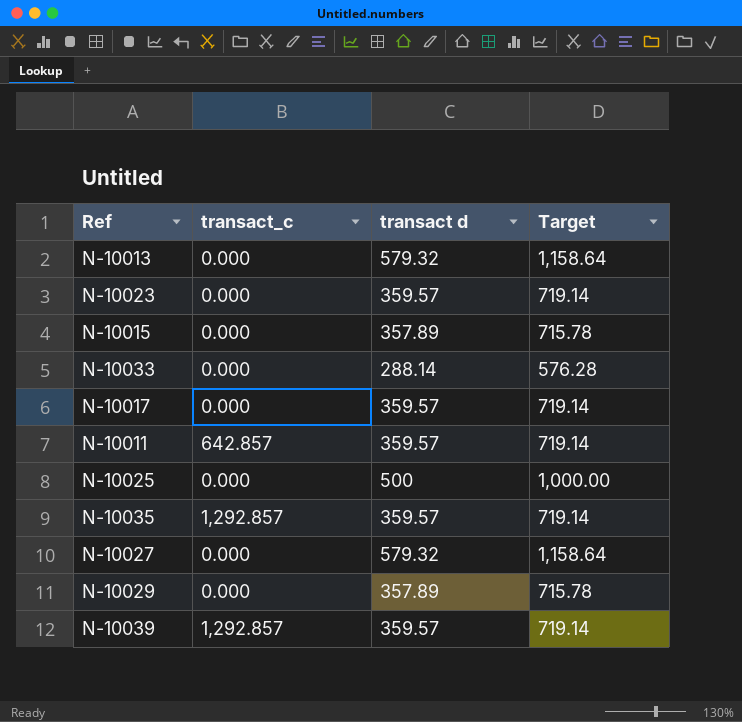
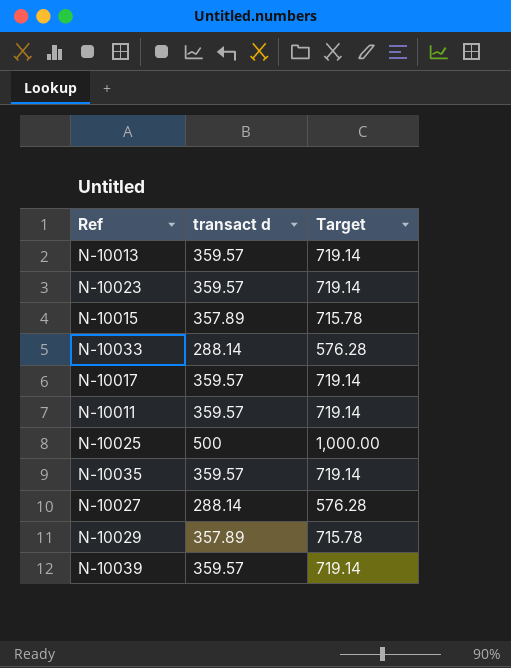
column transact_c | position: 2 -> none
N-10013 | transact d: 579.32 -> 359.57
N-10013 | Target: 1,158.64 -> 719.14
N-10027 | transact d: 579.32 -> 288.14
N-10027 | Target: 1,158.64 -> 576.28

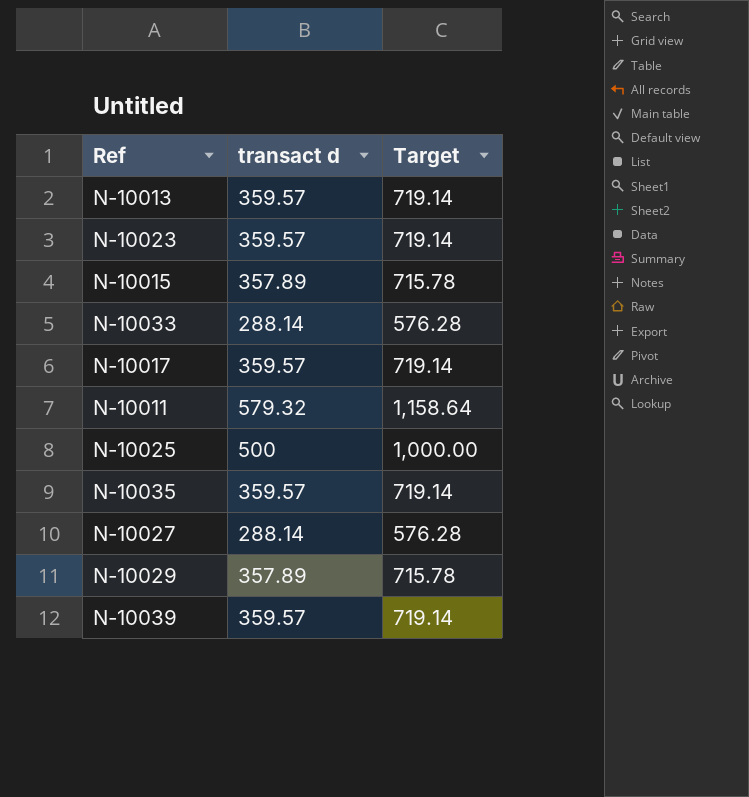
N-10011 | transact d: 359.57 -> 579.32
N-10011 | Target: 719.14 -> 1,158.64

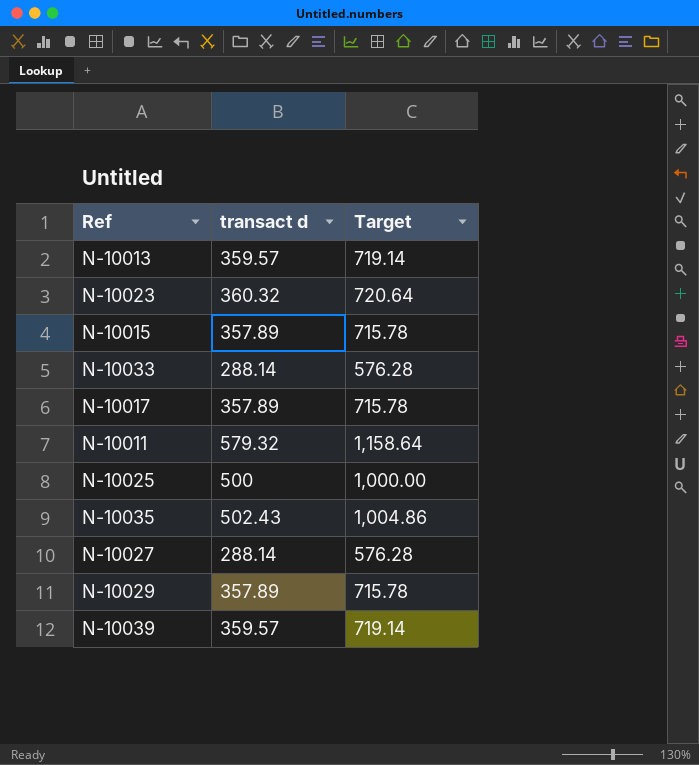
N-10023 | transact d: 359.57 -> 360.32
N-10023 | Target: 719.14 -> 720.64
N-10017 | transact d: 359.57 -> 357.89
N-10017 | Target: 719.14 -> 715.78
N-10035 | transact d: 359.57 -> 502.43
N-10035 | Target: 719.14 -> 1,004.86

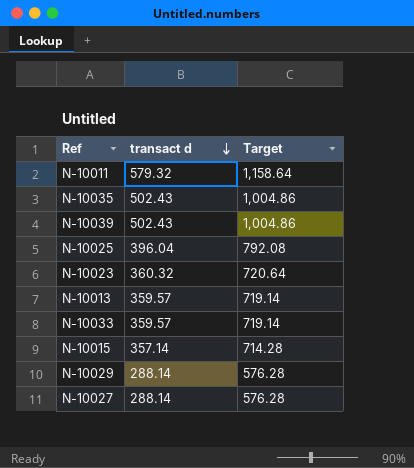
row order: none -> transact d descending
row N-10017: 357.89 | 715.78 -> none
N-10039 | transact d: 359.57 -> 502.43
N-10039 | Target: 719.14 -> 1,004.86
N-10025 | transact d: 500 -> 396.04
N-10025 | Target: 1,000.00 -> 792.08
N-10033 | transact d: 288.14 -> 359.57
N-10033 | Target: 576.28 -> 719.14
N-10015 | transact d: 357.89 -> 357.14
N-10015 | Target: 715.78 -> 714.28
N-10029 | transact d: 357.89 -> 288.14
N-10029 | Target: 715.78 -> 576.28

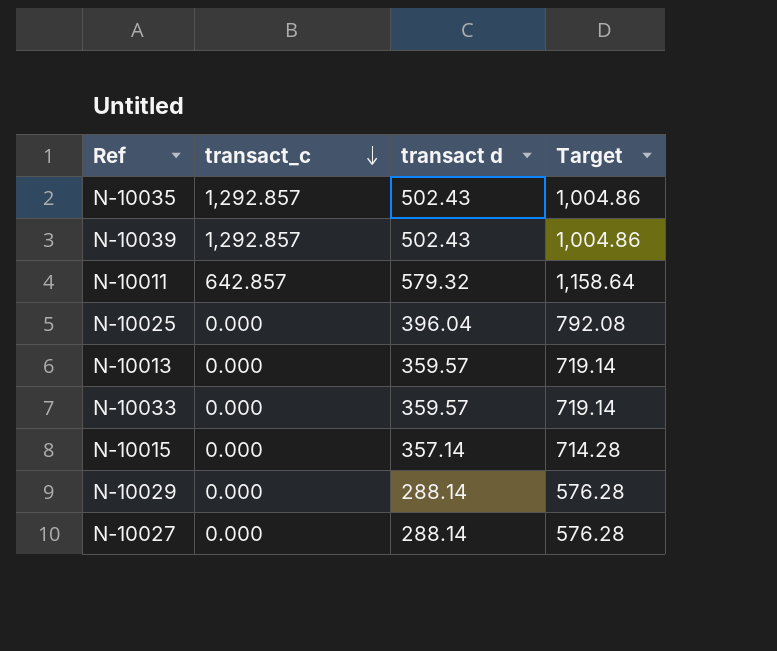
row order: transact d descending -> transact_c descending
column transact_c | position: none -> 2
row N-10023: 360.32 | 720.64 -> none

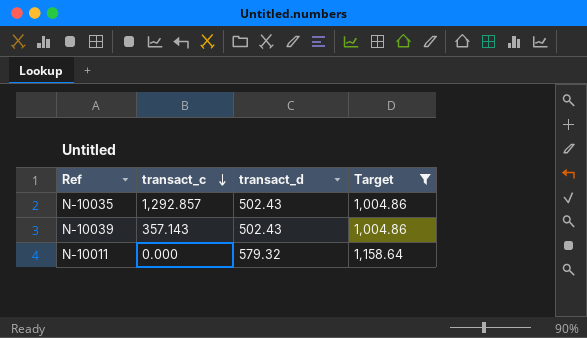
filter: none -> Target >= 1,004.86
column name: transact d -> transact_d
N-10039 | transact_c: 1,292.857 -> 357.143
N-10011 | transact_c: 642.857 -> 0.000

